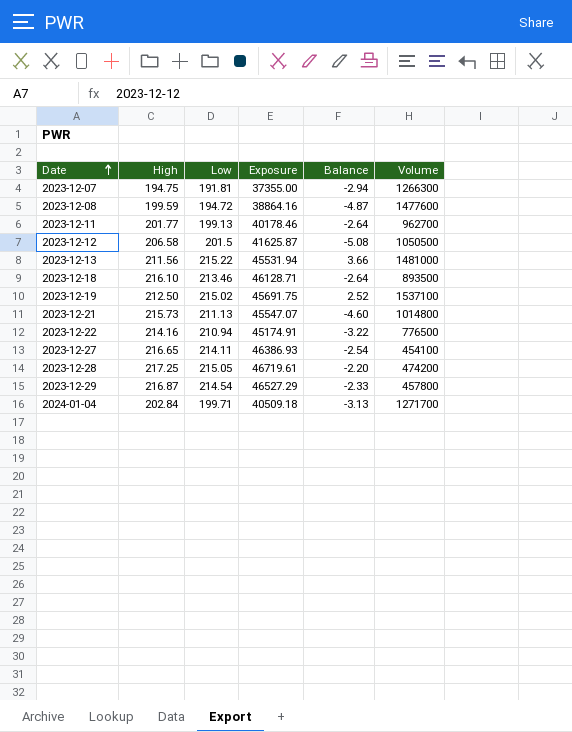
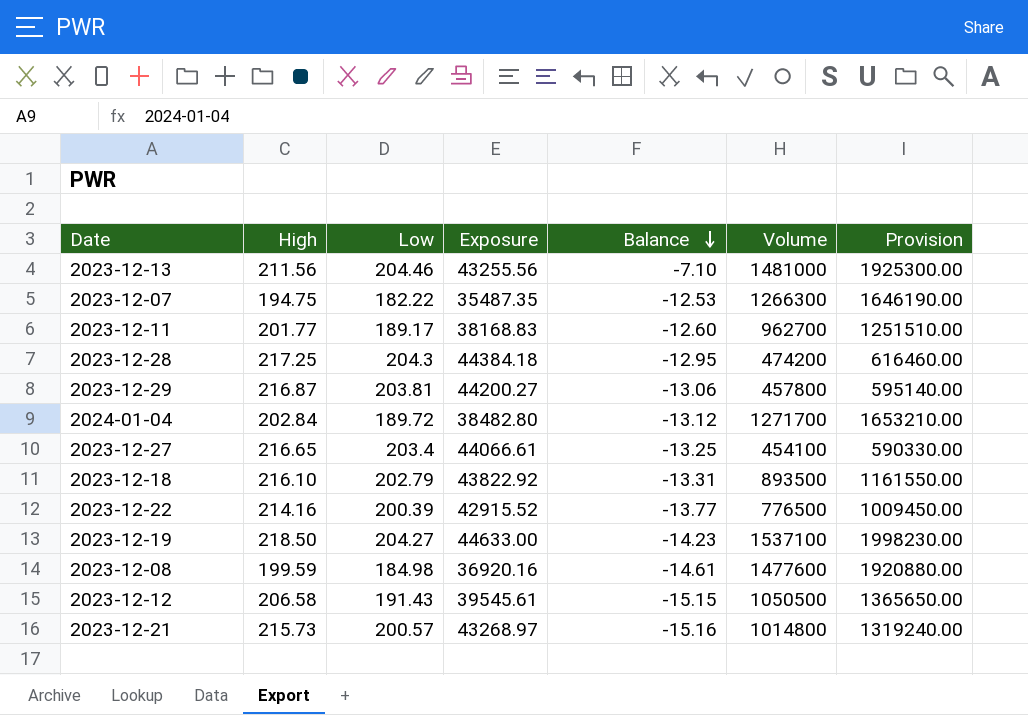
row order: Date ascending -> Balance descending
column Provision | formula: none -> [Volume] * 1.3
2023-12-13 | Low: 215.22 -> 204.46
2023-12-13 | Exposure: 45531.94 -> 43255.56
2023-12-13 | Balance: 3.66 -> -7.10
2023-12-07 | Low: 191.81 -> 182.22
2023-12-07 | Exposure: 37355.00 -> 35487.35
2023-12-07 | Balance: -2.94 -> -12.53
2023-12-11 | Low: 199.13 -> 189.17
2023-12-11 | Exposure: 40178.46 -> 38168.83
2023-12-11 | Balance: -2.64 -> -12.60
2023-12-28 | Low: 215.05 -> 204.3
2023-12-28 | Exposure: 46719.61 -> 44384.18
2023-12-28 | Balance: -2.20 -> -12.95
2023-12-29 | Low: 214.54 -> 203.81
2023-12-29 | Exposure: 46527.29 -> 44200.27
2023-12-29 | Balance: -2.33 -> -13.06
2024-01-04 | Low: 199.71 -> 189.72
2024-01-04 | Exposure: 40509.18 -> 38482.80
2024-01-04 | Balance: -3.13 -> -13.12
2023-12-27 | Low: 214.11 -> 203.4
2023-12-27 | Exposure: 46386.93 -> 44066.61
2023-12-27 | Balance: -2.54 -> -13.25
2023-12-18 | Low: 213.46 -> 202.79
2023-12-18 | Exposure: 46128.71 -> 43822.92
2023-12-18 | Balance: -2.64 -> -13.31
2023-12-22 | Low: 210.94 -> 200.39
2023-12-22 | Exposure: 45174.91 -> 42915.52
2023-12-22 | Balance: -3.22 -> -13.77
2023-12-19 | High: 212.50 -> 218.50
2023-12-19 | Low: 215.02 -> 204.27
2023-12-19 | Exposure: 45691.75 -> 44633.00
2023-12-19 | Balance: 2.52 -> -14.23
2023-12-08 | Low: 194.72 -> 184.98
2023-12-08 | Exposure: 38864.16 -> 36920.16
2023-12-08 | Balance: -4.87 -> -14.61
2023-12-12 | Low: 201.5 -> 191.43
2023-12-12 | Exposure: 41625.87 -> 39545.61
2023-12-12 | Balance: -5.08 -> -15.15
2023-12-21 | Low: 211.13 -> 200.57
2023-12-21 | Exposure: 45547.07 -> 43268.97
2023-12-21 | Balance: -4.60 -> -15.16

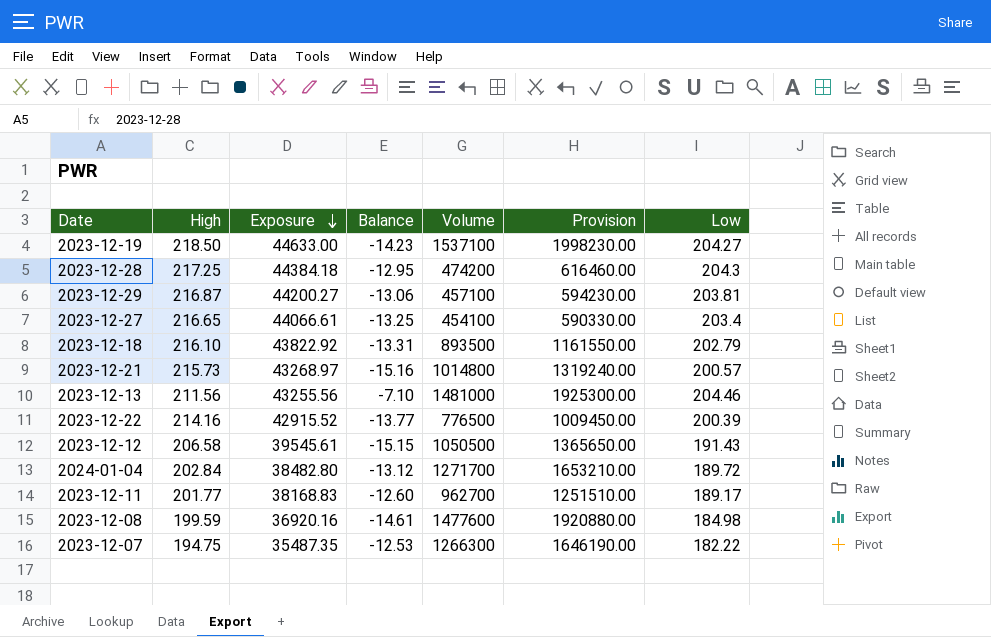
row order: Balance descending -> Exposure descending
column Low | position: 3 -> 7
2023-12-29 | Volume: 457800 -> 457100
2023-12-29 | Provision: 595140.00 -> 594230.00

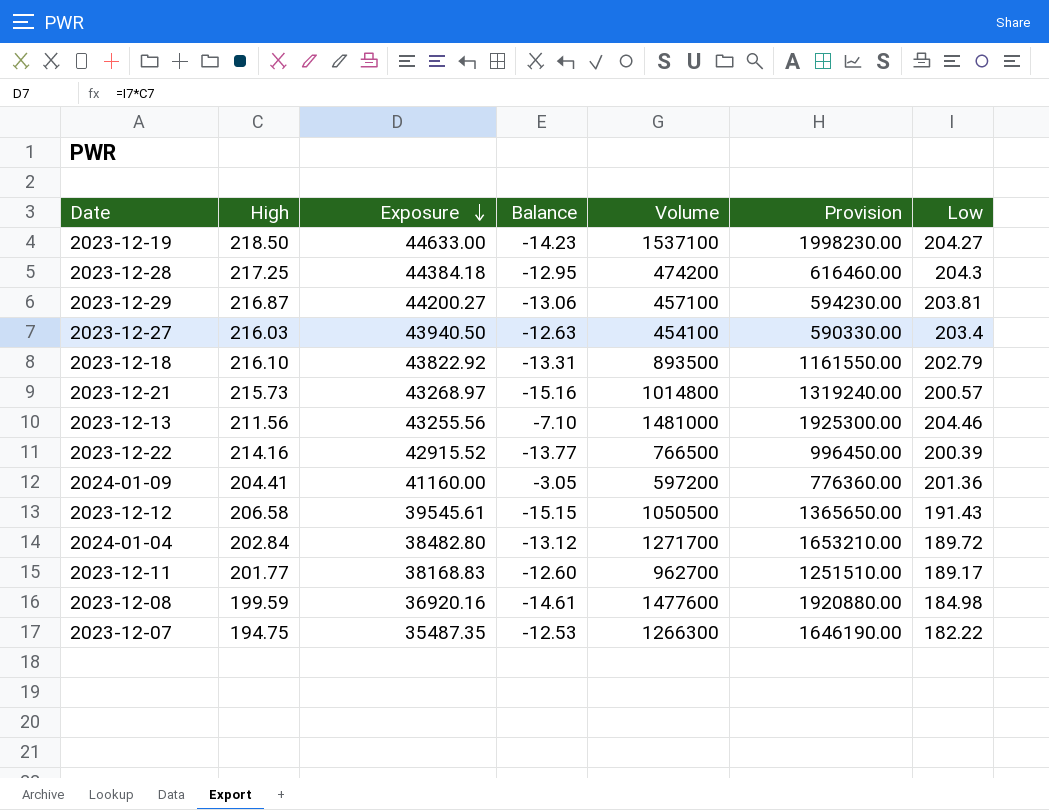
2023-12-27 | High: 216.65 -> 216.03
2023-12-27 | Exposure: 44066.61 -> 43940.50
2023-12-27 | Balance: -13.25 -> -12.63
2023-12-22 | Volume: 776500 -> 766500
2023-12-22 | Provision: 1009450.00 -> 996450.00
row 2024-01-09: none -> 204.41 | 41160.00 | -3.05 | 597200 | 776360.00 | 201.36

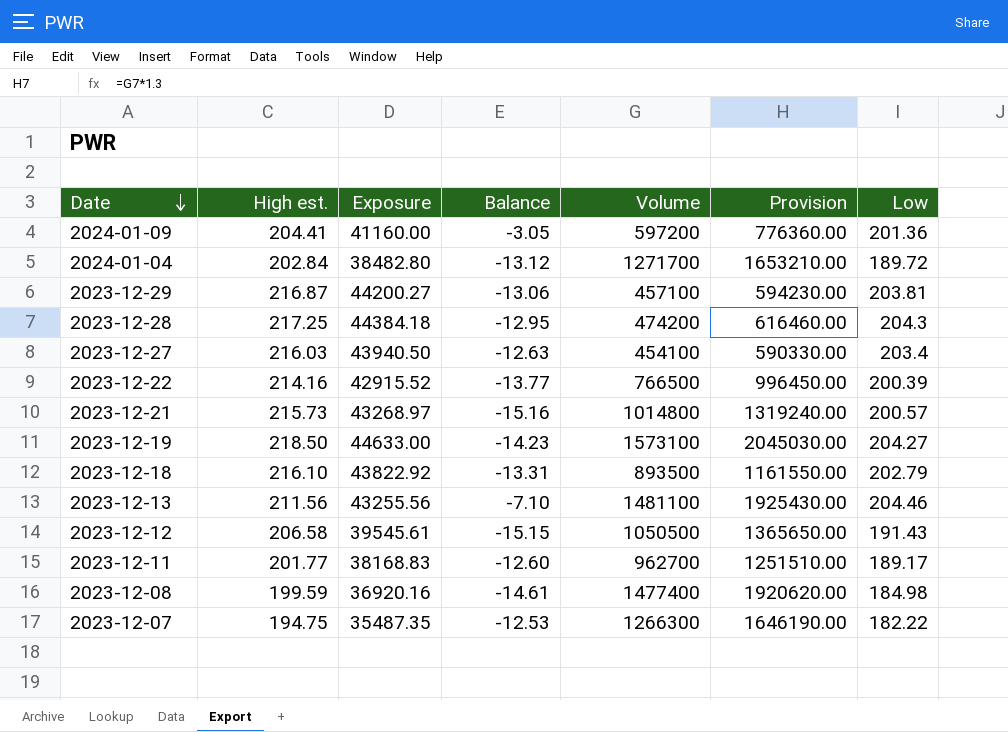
row order: Exposure descending -> Date descending
column name: High -> High est.
2023-12-19 | Volume: 1537100 -> 1573100
2023-12-19 | Provision: 1998230.00 -> 2045030.00
2023-12-13 | Volume: 1481000 -> 1481100
2023-12-13 | Provision: 1925300.00 -> 1925430.00
2023-12-08 | Volume: 1477600 -> 1477400
2023-12-08 | Provision: 1920880.00 -> 1920620.00

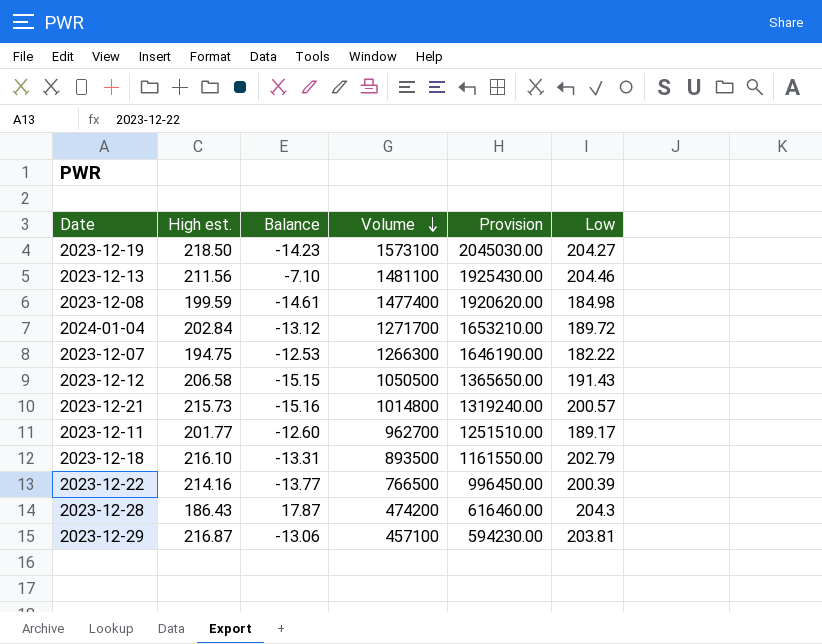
row order: Date descending -> Volume descending
column Exposure | formula: [High est.] * [Low] -> none
row 2024-01-09: 204.41 | 41160.00 | -3.05 | 597200 | 776360.00 | 201.36 -> none
row 2023-12-27: 216.03 | 43940.50 | -12.63 | 454100 | 590330.00 | 203.4 -> none
2023-12-28 | High est.: 217.25 -> 186.43
2023-12-28 | Balance: -12.95 -> 17.87

